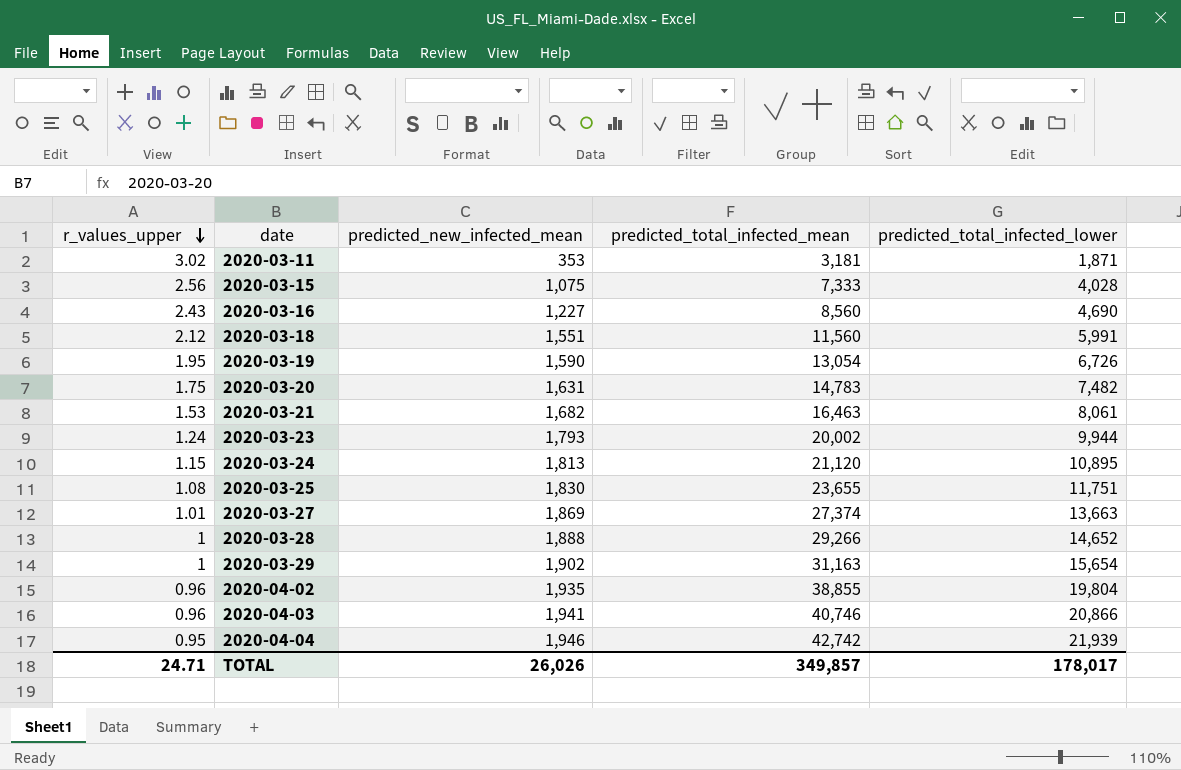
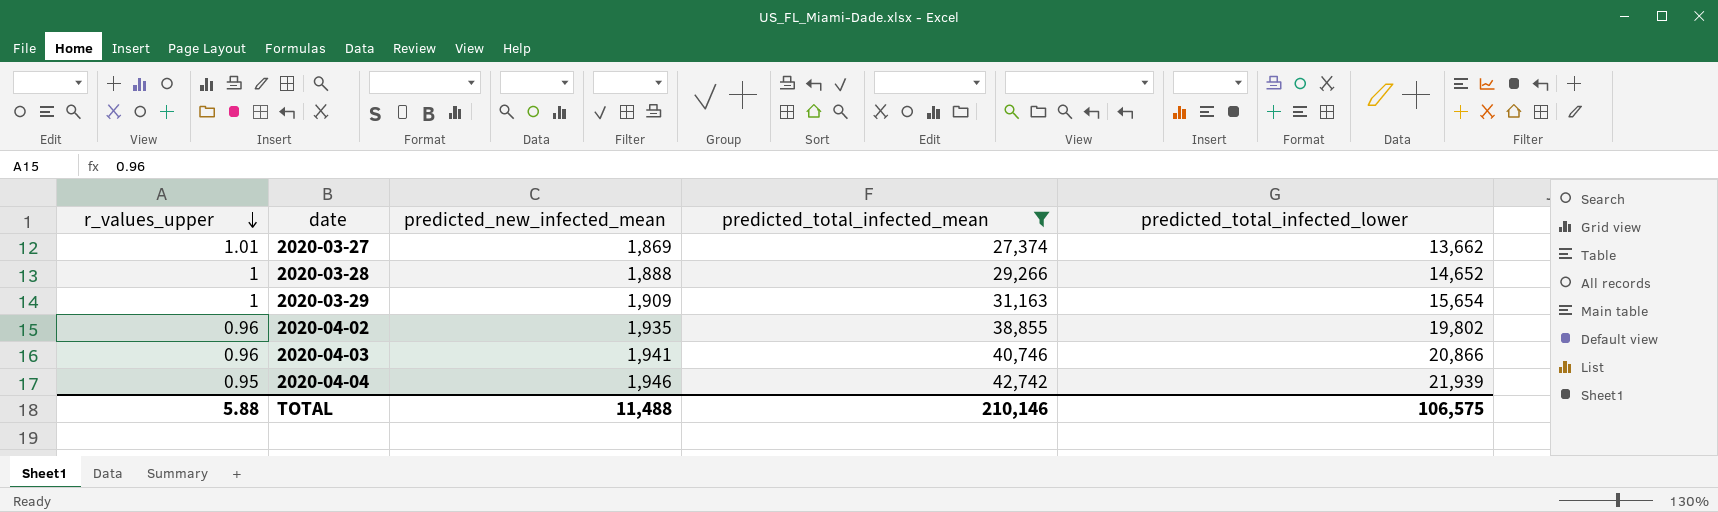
filter: none -> predicted_total_infected_mean >= 27,374
2020-03-27 | predicted_total_infected_lower: 13,663 -> 13,662
2020-03-29 | predicted_new_infected_mean: 1,902 -> 1,909
2020-04-02 | predicted_total_infected_lower: 19,804 -> 19,802
TOTAL | r_values_upper: 24.71 -> 5.88
TOTAL | predicted_new_infected_mean: 26,026 -> 11,488
TOTAL | predicted_total_infected_mean: 349,857 -> 210,146
TOTAL | predicted_total_infected_lower: 178,017 -> 106,575

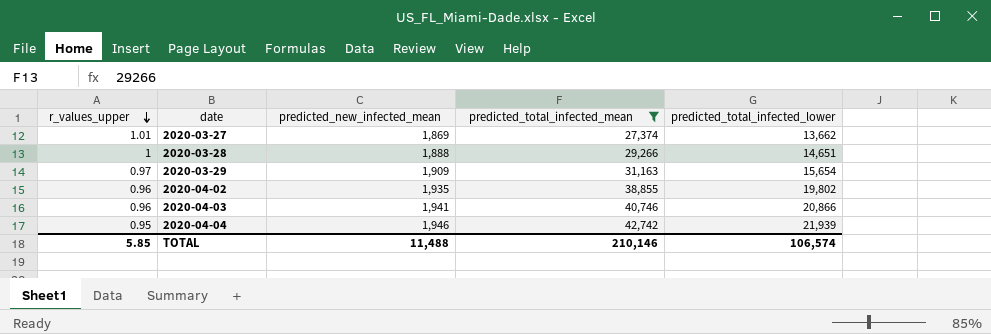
2020-03-28 | predicted_total_infected_lower: 14,652 -> 14,651
2020-03-29 | r_values_upper: 1 -> 0.97
TOTAL | r_values_upper: 5.88 -> 5.85
TOTAL | predicted_total_infected_lower: 106,575 -> 106,574

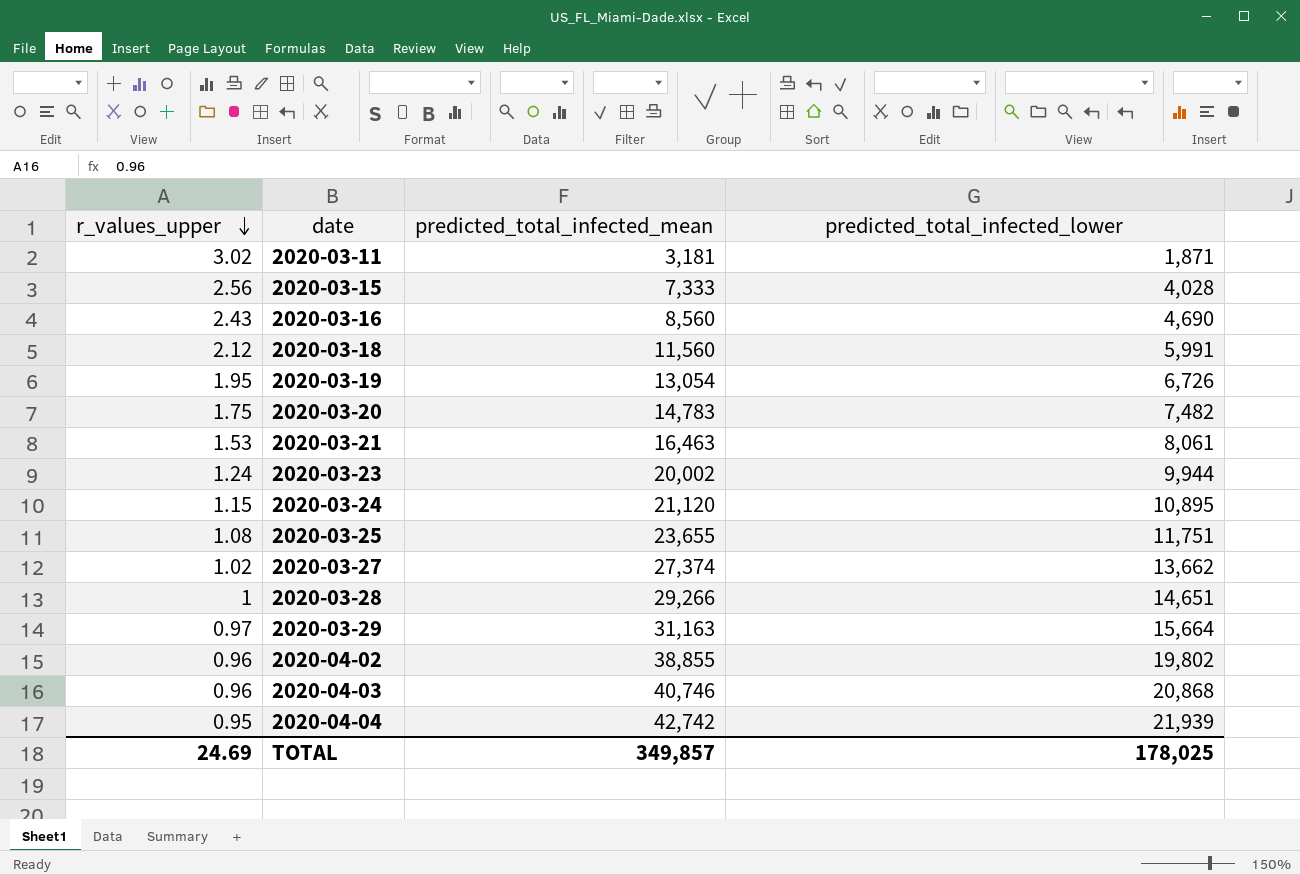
filter: predicted_total_infected_mean >= 27,374 -> none
column predicted_new_infected_mean | position: 3 -> none
2020-03-27 | r_values_upper: 1.01 -> 1.02
2020-03-29 | predicted_total_infected_lower: 15,654 -> 15,664
2020-04-03 | predicted_total_infected_lower: 20,866 -> 20,868
TOTAL | r_values_upper: 5.85 -> 24.69
TOTAL | predicted_total_infected_mean: 210,146 -> 349,857
TOTAL | predicted_total_infected_lower: 106,574 -> 178,025

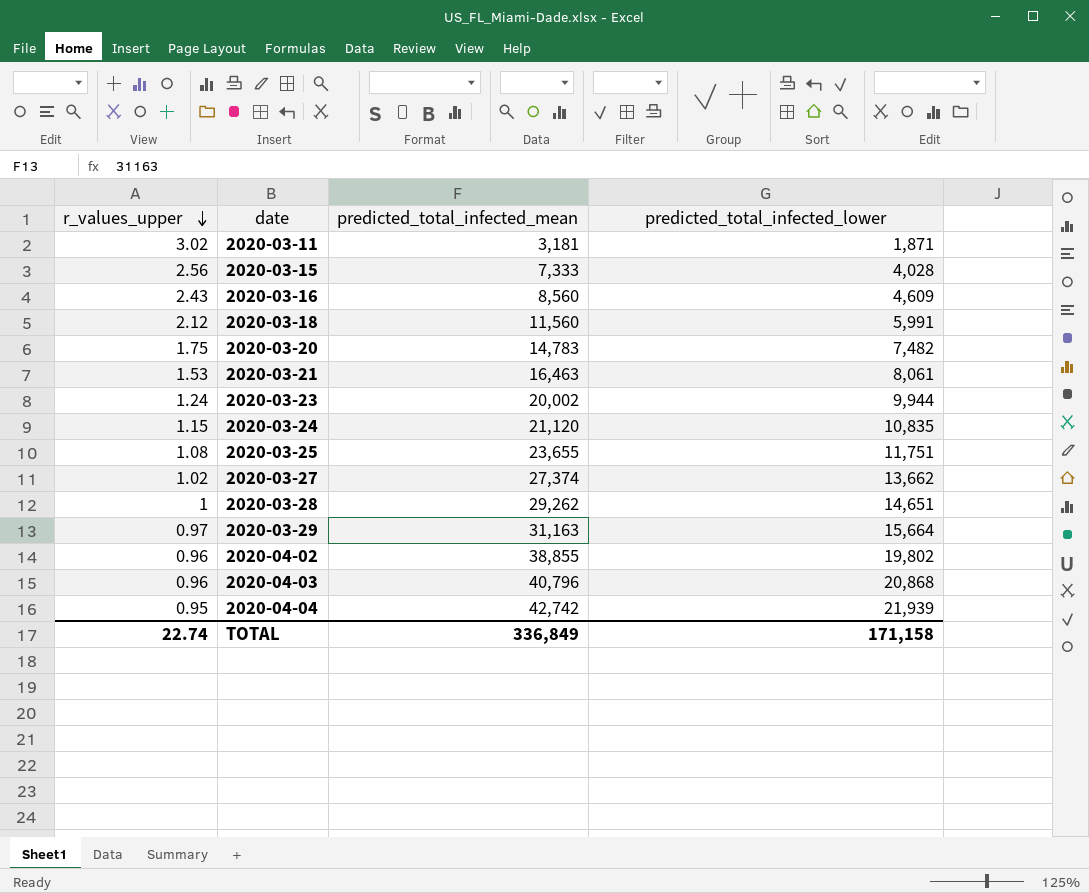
row 2020-03-19: 1.95 | 13,054 | 6,726 -> none
2020-03-16 | predicted_total_infected_lower: 4,690 -> 4,609
2020-03-24 | predicted_total_infected_lower: 10,895 -> 10,835
2020-03-28 | predicted_total_infected_mean: 29,266 -> 29,262
2020-04-03 | predicted_total_infected_mean: 40,746 -> 40,796
TOTAL | r_values_upper: 24.69 -> 22.74
TOTAL | predicted_total_infected_mean: 349,857 -> 336,849
TOTAL | predicted_total_infected_lower: 178,025 -> 171,158

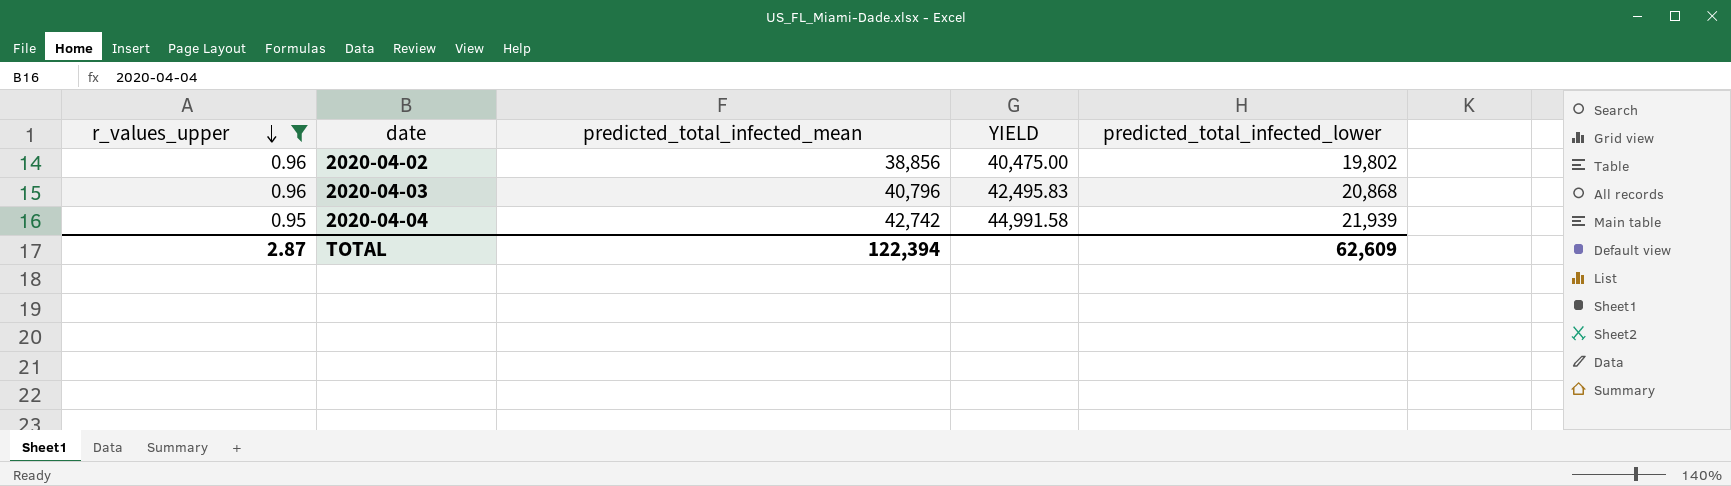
filter: none -> r_values_upper <= 0.96
column YIELD | formula: none -> [predicted_total_infected_mean] / [r_values_upper]
2020-04-02 | predicted_total_infected_mean: 38,855 -> 38,856
TOTAL | r_values_upper: 22.74 -> 2.87
TOTAL | predicted_total_infected_mean: 336,849 -> 122,394
TOTAL | predicted_total_infected_lower: 171,158 -> 62,609

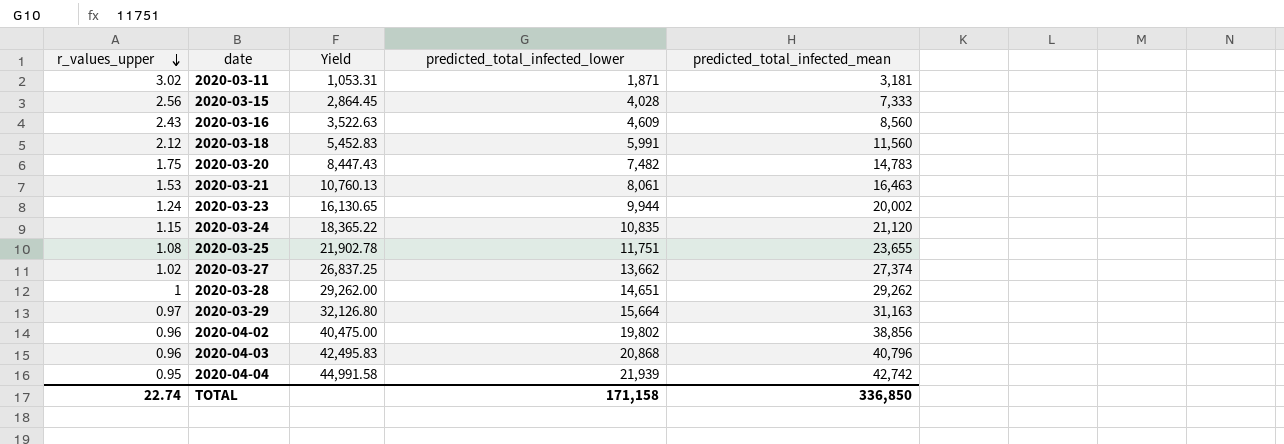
filter: r_values_upper <= 0.96 -> none
column name: YIELD -> Yield
column predicted_total_infected_mean | position: 3 -> 5
TOTAL | r_values_upper: 2.87 -> 22.74
TOTAL | predicted_total_infected_lower: 62,609 -> 171,158
TOTAL | predicted_total_infected_mean: 122,394 -> 336,850

